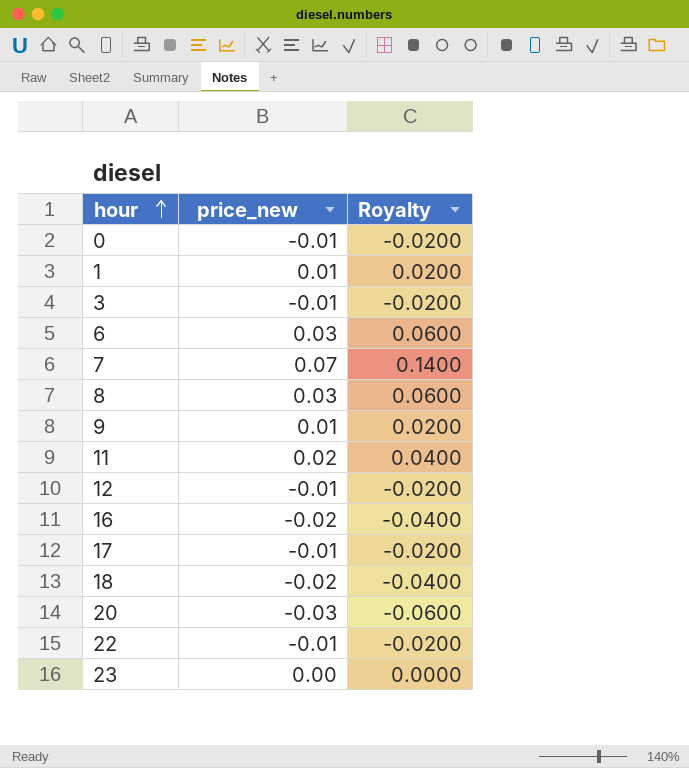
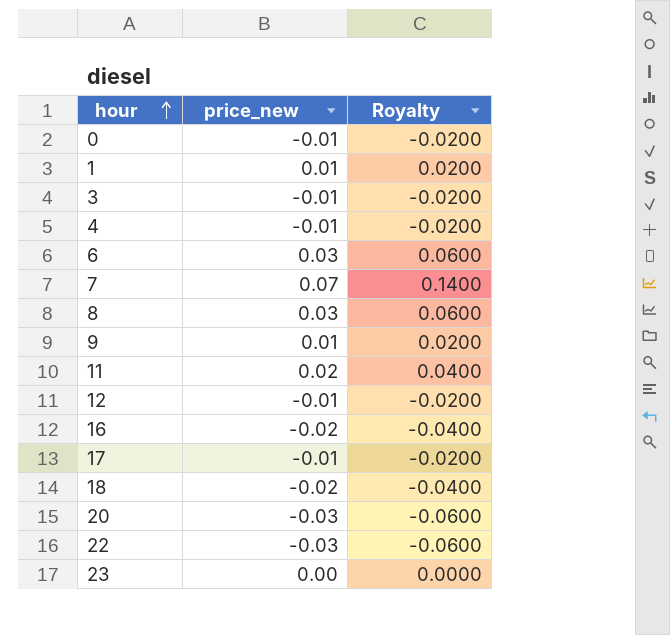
row 4: none -> -0.01 | -0.0200
22 | price_new: -0.01 -> -0.03
22 | Royalty: -0.0200 -> -0.0600

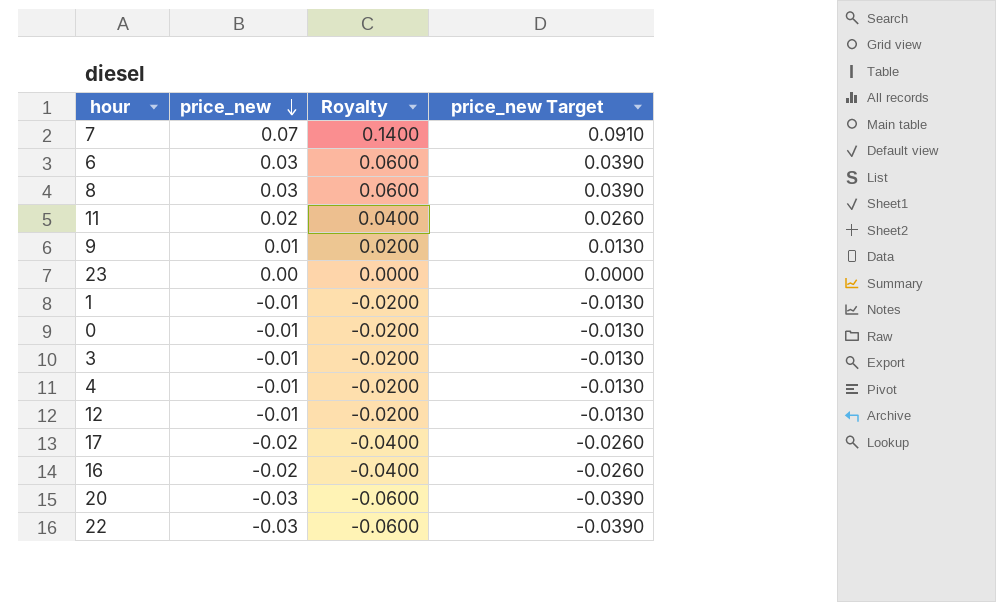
row order: hour ascending -> price_new descending
column price_new Target | formula: none -> [price_new] * 1.3
row 18: -0.02 | -0.0400 -> none
1 | price_new: 0.01 -> -0.01
1 | Royalty: 0.0200 -> -0.0200
17 | price_new: -0.01 -> -0.02
17 | Royalty: -0.0200 -> -0.0400

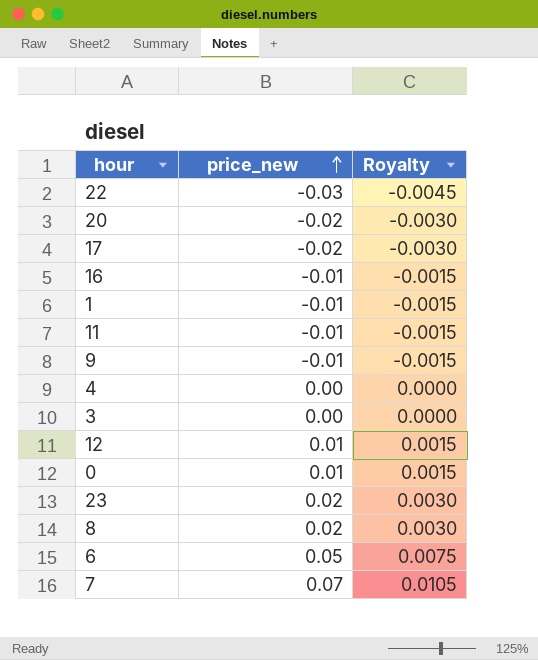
row order: price_new descending -> price_new ascending
column price_new Target | formula: [price_new] * 1.3 -> none
column Royalty | formula: [price_new] * 2 -> [price_new] * 0.15
20 | price_new: -0.03 -> -0.02
16 | price_new: -0.02 -> -0.01
11 | price_new: 0.02 -> -0.01
9 | price_new: 0.01 -> -0.01
4 | price_new: -0.01 -> 0.00
3 | price_new: -0.01 -> 0.00
12 | price_new: -0.01 -> 0.01
0 | price_new: -0.01 -> 0.01
23 | price_new: 0.00 -> 0.02
8 | price_new: 0.03 -> 0.02
6 | price_new: 0.03 -> 0.05

